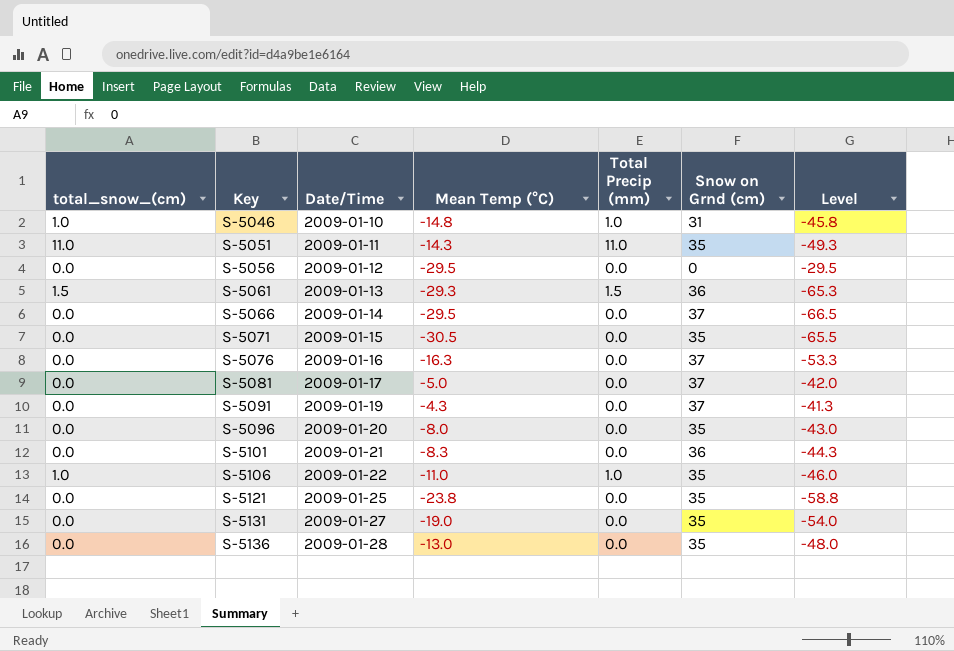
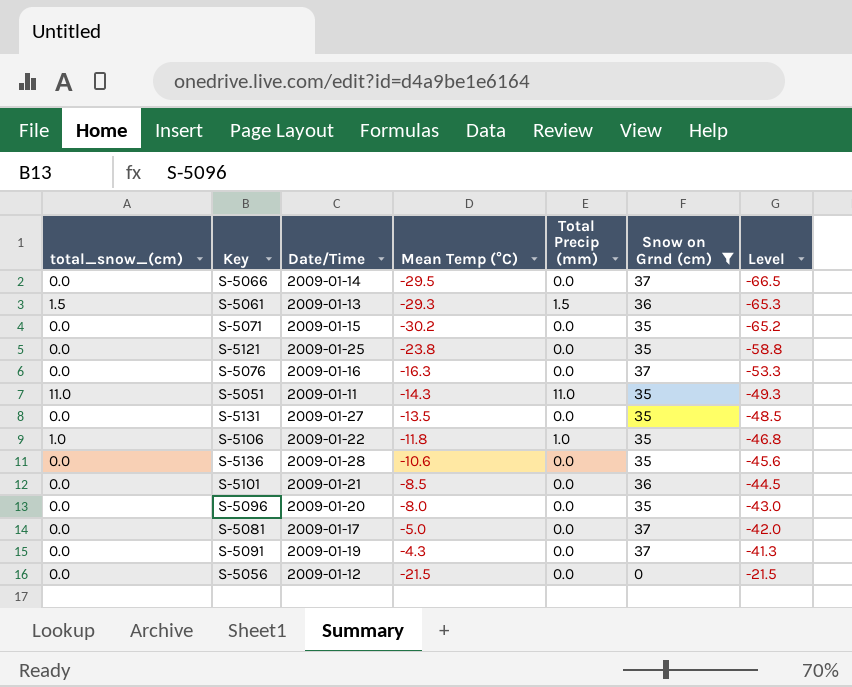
filter: none -> Snow on Grnd (cm) != 31
row order: Key ascending -> Level ascending
S-5071 | Mean Temp (°C): -30.5 -> -30.2
S-5071 | Level: -65.5 -> -65.2
S-5131 | Mean Temp (°C): -19.0 -> -13.5
S-5131 | Level: -54.0 -> -48.5
S-5106 | Mean Temp (°C): -11.0 -> -11.8
S-5106 | Level: -46.0 -> -46.8
S-5136 | Mean Temp (°C): -13.0 -> -10.6
S-5136 | Level: -48.0 -> -45.6
S-5101 | Mean Temp (°C): -8.3 -> -8.5
S-5101 | Level: -44.3 -> -44.5
S-5056 | Mean Temp (°C): -29.5 -> -21.5
S-5056 | Level: -29.5 -> -21.5

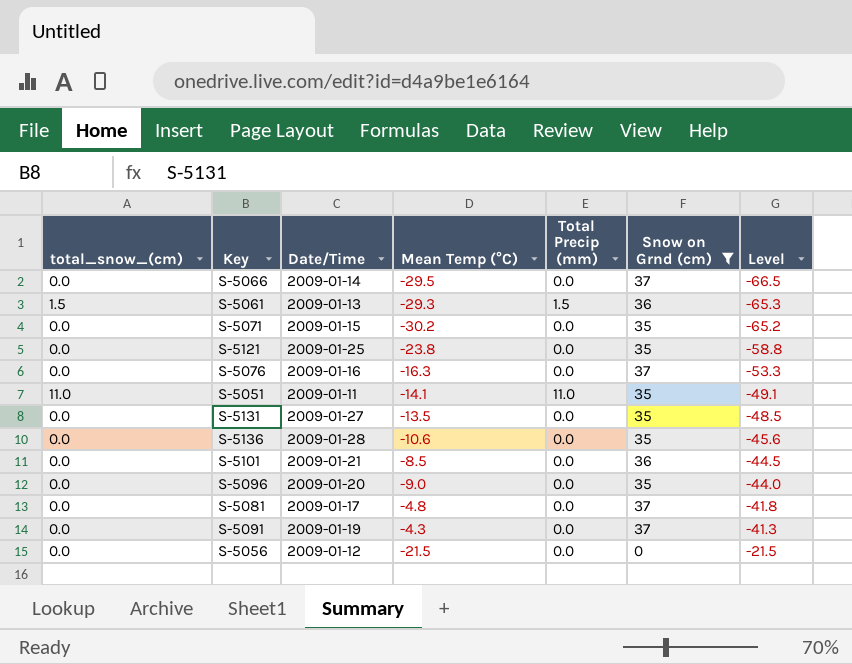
row S-5106: 1.0 | 2009-01-22 | -11.8 | 1.0 | 35 | -46.8 -> none
S-5051 | Mean Temp (°C): -14.3 -> -14.1
S-5051 | Level: -49.3 -> -49.1
S-5096 | Mean Temp (°C): -8.0 -> -9.0
S-5096 | Level: -43.0 -> -44.0
S-5081 | Mean Temp (°C): -5.0 -> -4.8
S-5081 | Level: -42.0 -> -41.8

